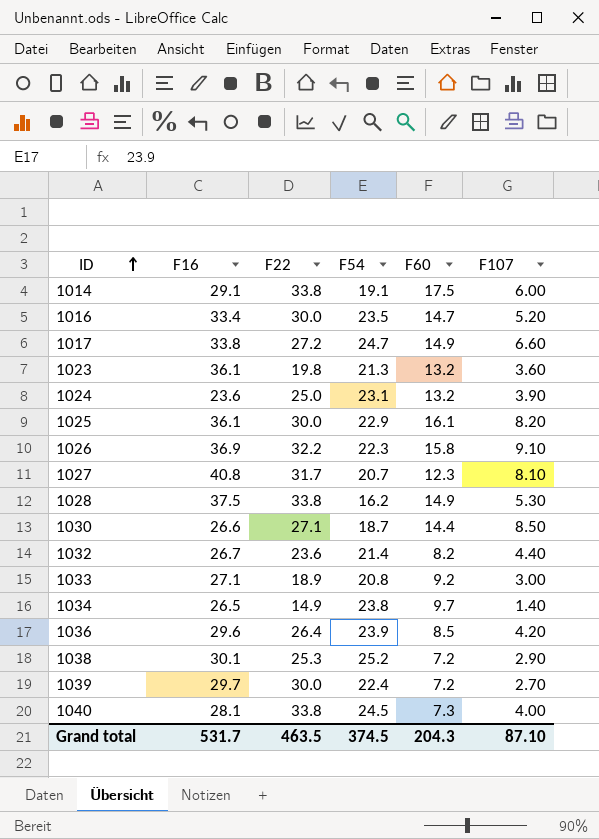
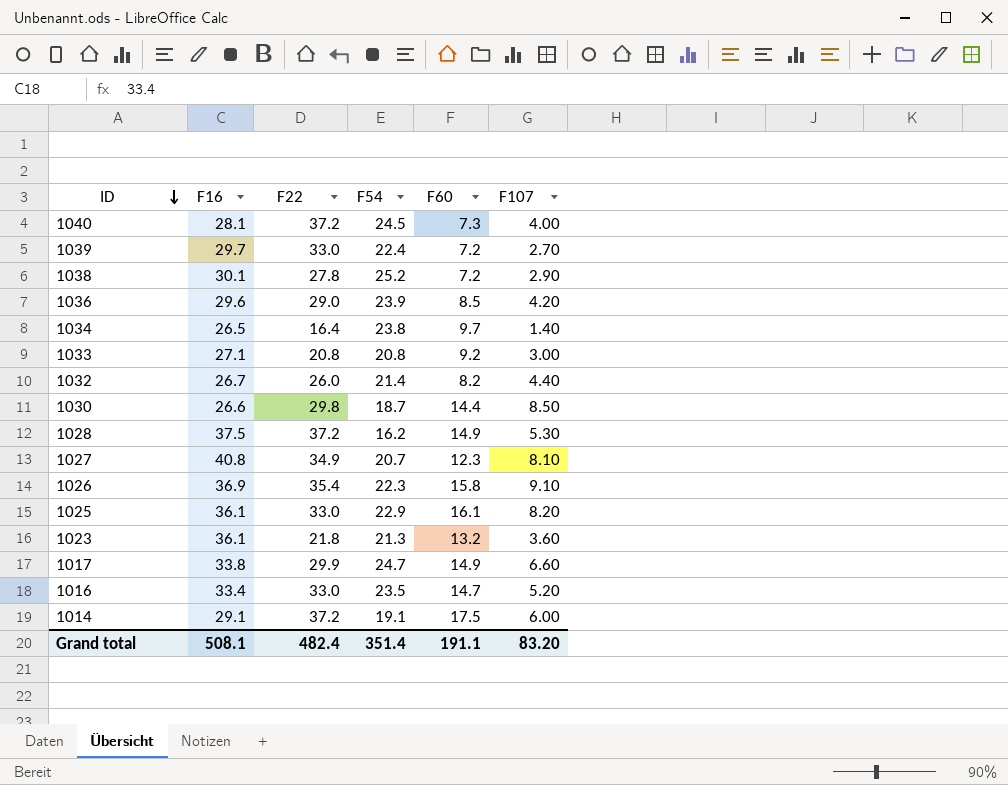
row order: ID ascending -> ID descending
row 1024: 23.6 | 25.0 | 23.1 | 13.2 | 3.90 -> none
1040 | F22: 33.8 -> 37.2
1039 | F22: 30.0 -> 33.0
1038 | F22: 25.3 -> 27.8
1036 | F22: 26.4 -> 29.0
1034 | F22: 14.9 -> 16.4
1033 | F22: 18.9 -> 20.8
1032 | F22: 23.6 -> 26.0
1030 | F22: 27.1 -> 29.8
1028 | F22: 33.8 -> 37.2
1027 | F22: 31.7 -> 34.9
1026 | F22: 32.2 -> 35.4
1025 | F22: 30.0 -> 33.0
1023 | F22: 19.8 -> 21.8
1017 | F22: 27.2 -> 29.9
1016 | F22: 30.0 -> 33.0
1014 | F22: 33.8 -> 37.2
Grand total | F16: 531.7 -> 508.1
Grand total | F22: 463.5 -> 482.4
Grand total | F54: 374.5 -> 351.4
Grand total | F60: 204.3 -> 191.1
Grand total | F107: 87.10 -> 83.20

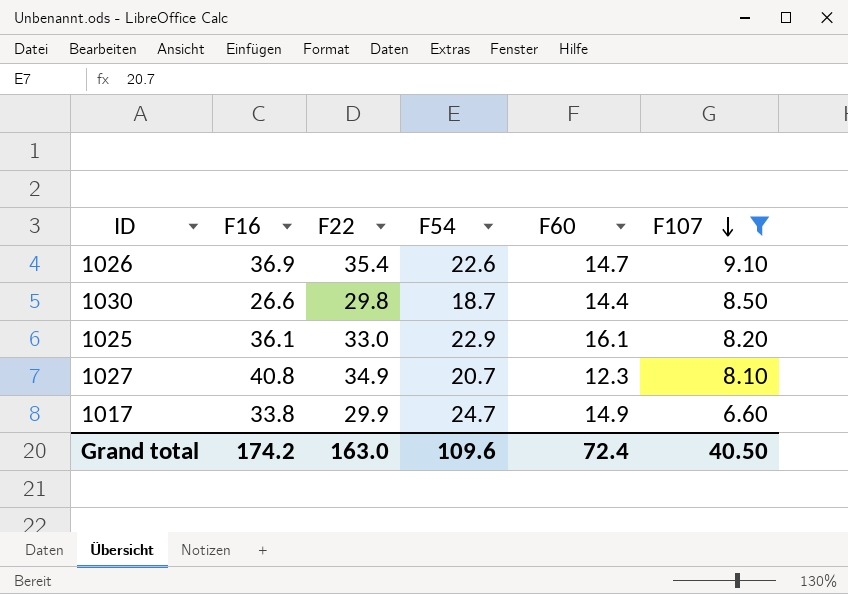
filter: none -> F107 >= 6.60
row order: ID descending -> F107 descending
1026 | F54: 22.3 -> 22.6
1026 | F60: 15.8 -> 14.7
Grand total | F16: 508.1 -> 174.2
Grand total | F22: 482.4 -> 163.0
Grand total | F54: 351.4 -> 109.6
Grand total | F60: 191.1 -> 72.4
Grand total | F107: 83.20 -> 40.50

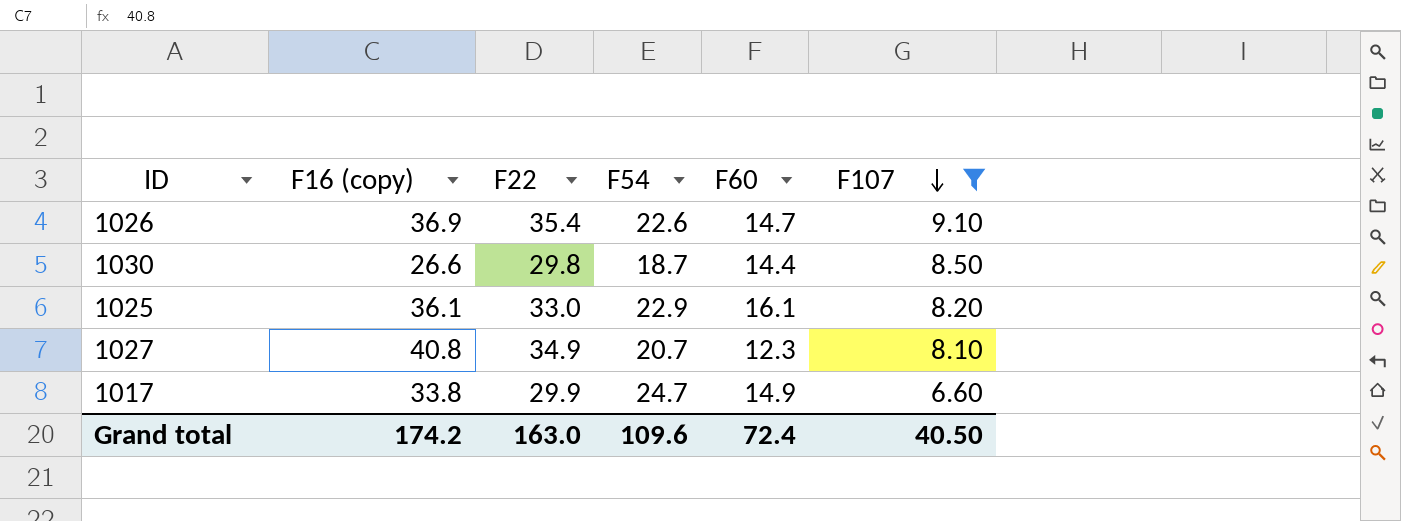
column name: F16 -> F16 (copy)

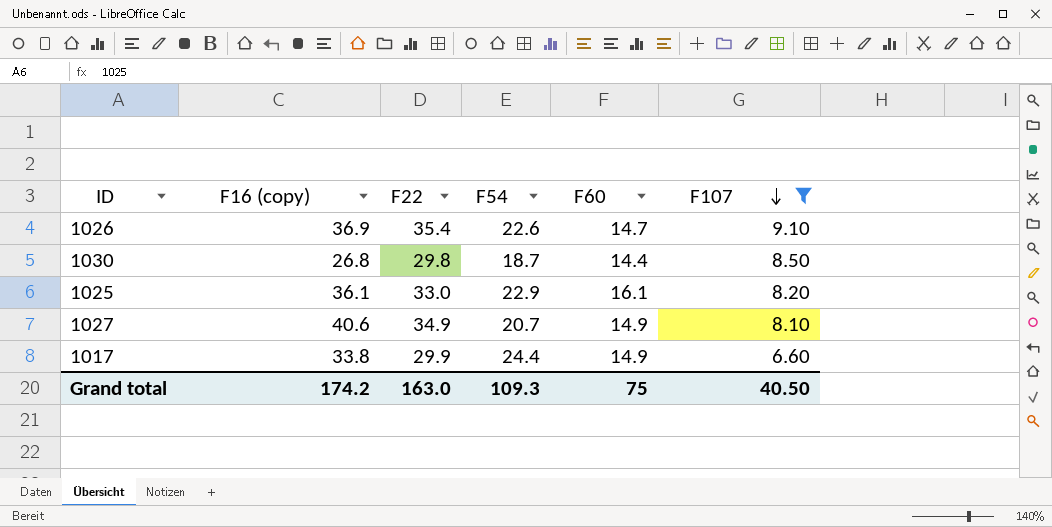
1030 | F16 (copy): 26.6 -> 26.8
1027 | F16 (copy): 40.8 -> 40.6
1027 | F60: 12.3 -> 14.9
1017 | F54: 24.7 -> 24.4
Grand total | F54: 109.6 -> 109.3
Grand total | F60: 72.4 -> 75

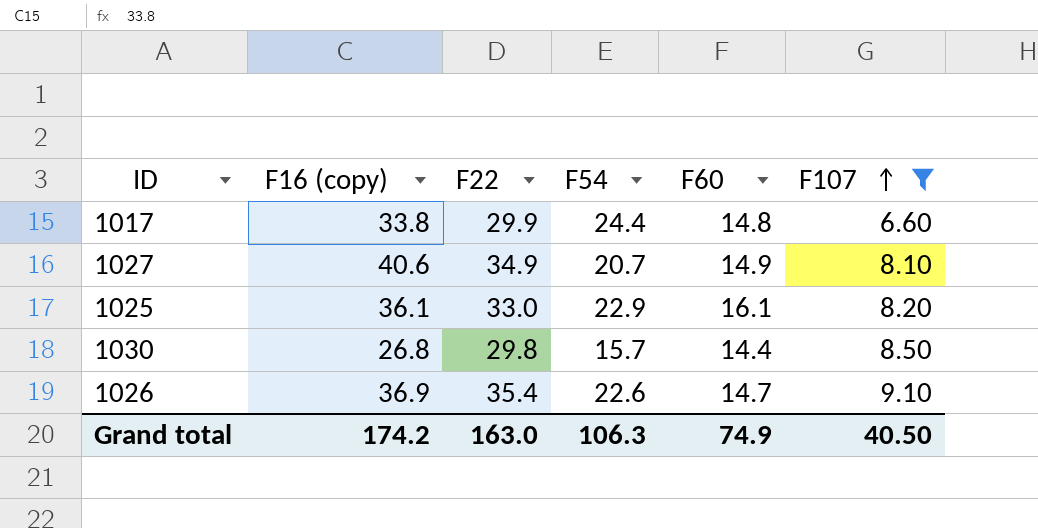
row order: F107 descending -> F107 ascending
1017 | F60: 14.9 -> 14.8
1030 | F54: 18.7 -> 15.7
Grand total | F54: 109.3 -> 106.3
Grand total | F60: 75 -> 74.9

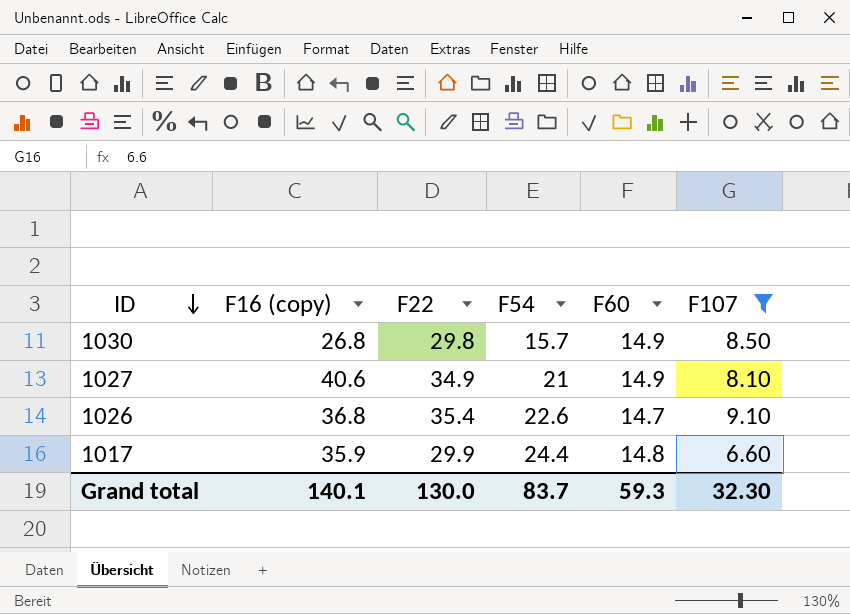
row order: F107 ascending -> ID descending
row 1025: 36.1 | 33.0 | 22.9 | 16.1 | 8.20 -> none
1030 | F60: 14.4 -> 14.9
1027 | F54: 20.7 -> 21
1026 | F16 (copy): 36.9 -> 36.8
1017 | F16 (copy): 33.8 -> 35.9
Grand total | F16 (copy): 174.2 -> 140.1
Grand total | F22: 163.0 -> 130.0
Grand total | F54: 106.3 -> 83.7
Grand total | F60: 74.9 -> 59.3
Grand total | F107: 40.50 -> 32.30

